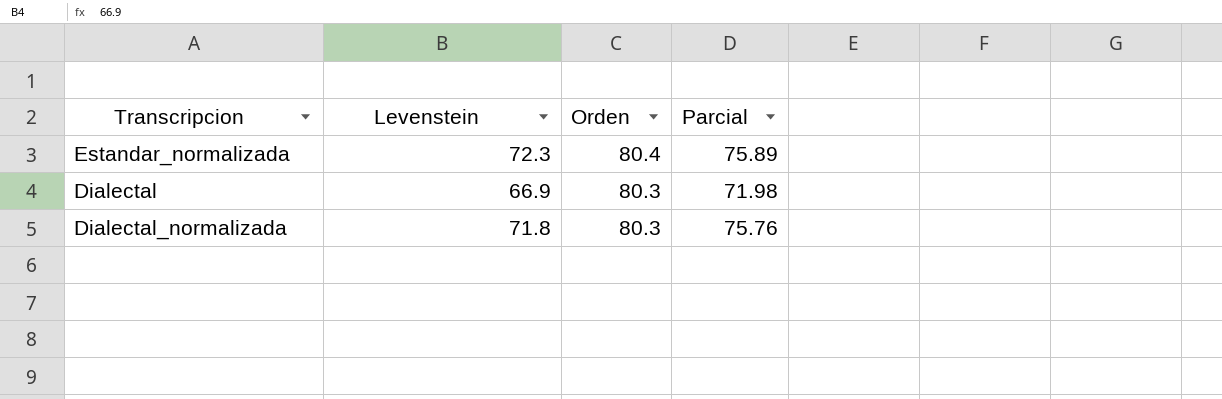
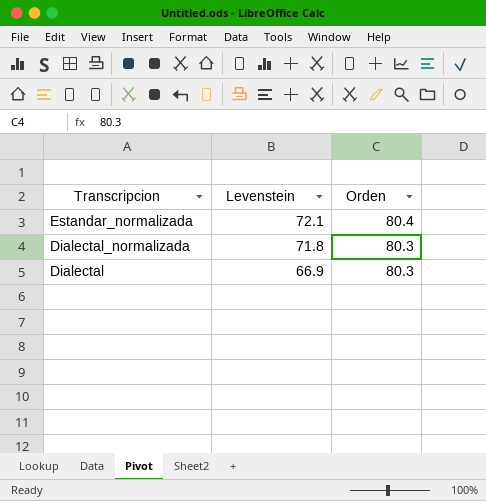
row order: Orden descending -> Transcripcion descending
column Parcial | position: 4 -> none
Estandar_normalizada | Levenstein: 72.3 -> 72.1

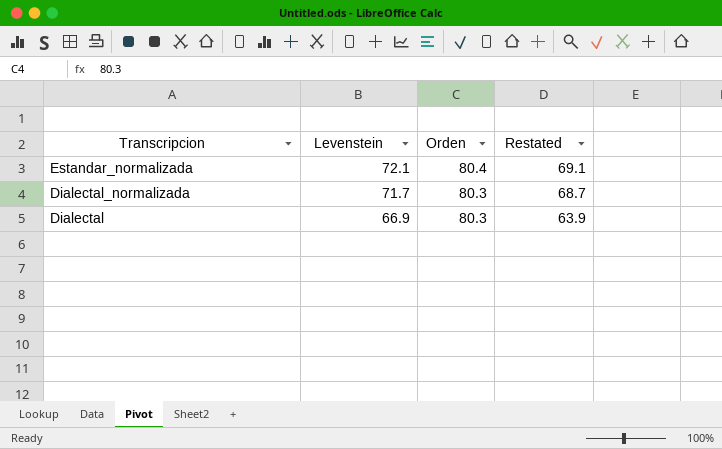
column Restated | formula: none -> [Levenstein] - 3
Dialectal_normalizada | Levenstein: 71.8 -> 71.7

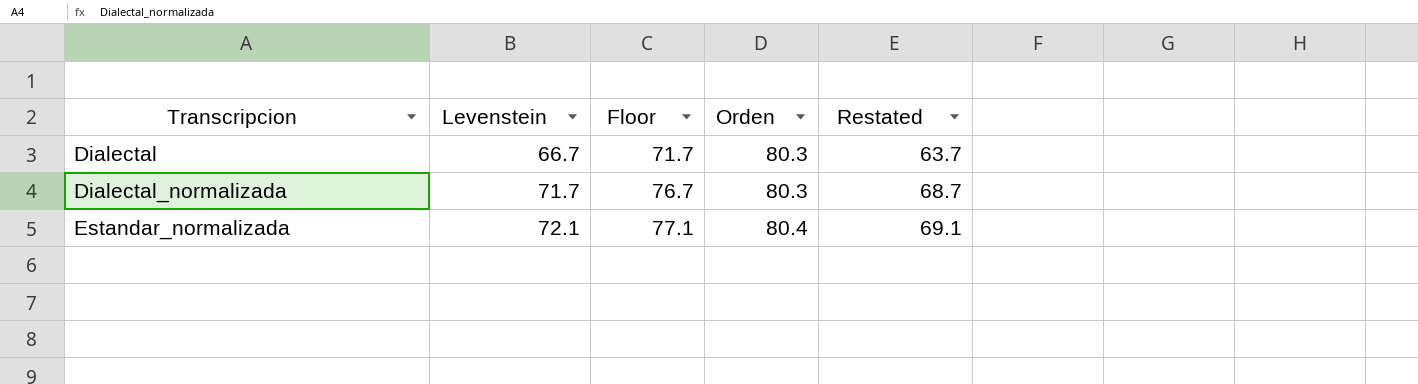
row order: Transcripcion descending -> Transcripcion ascending
column Floor | formula: none -> [Levenstein] + 5
Dialectal | Levenstein: 66.9 -> 66.7
Dialectal | Restated: 63.9 -> 63.7

